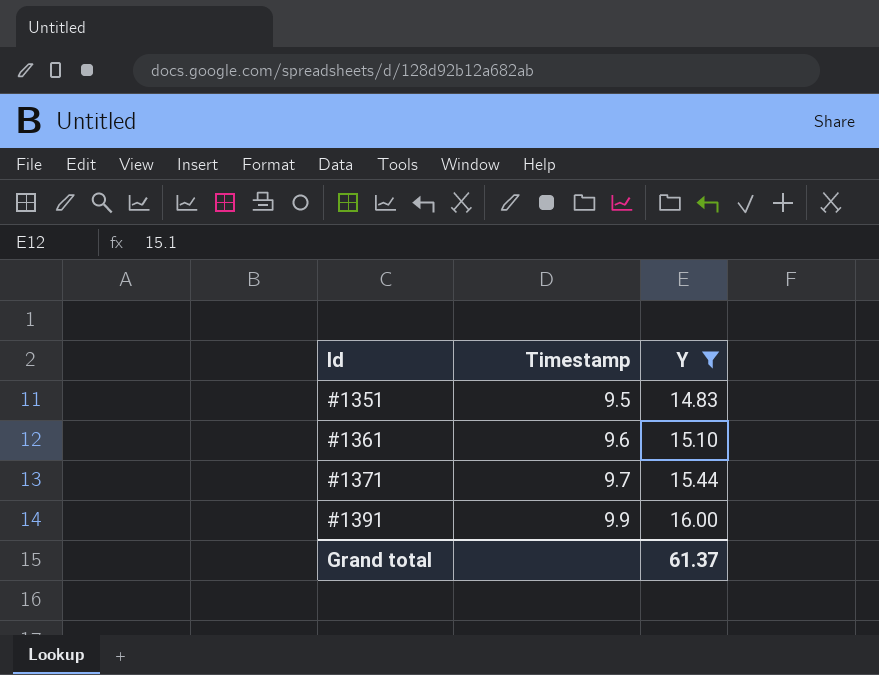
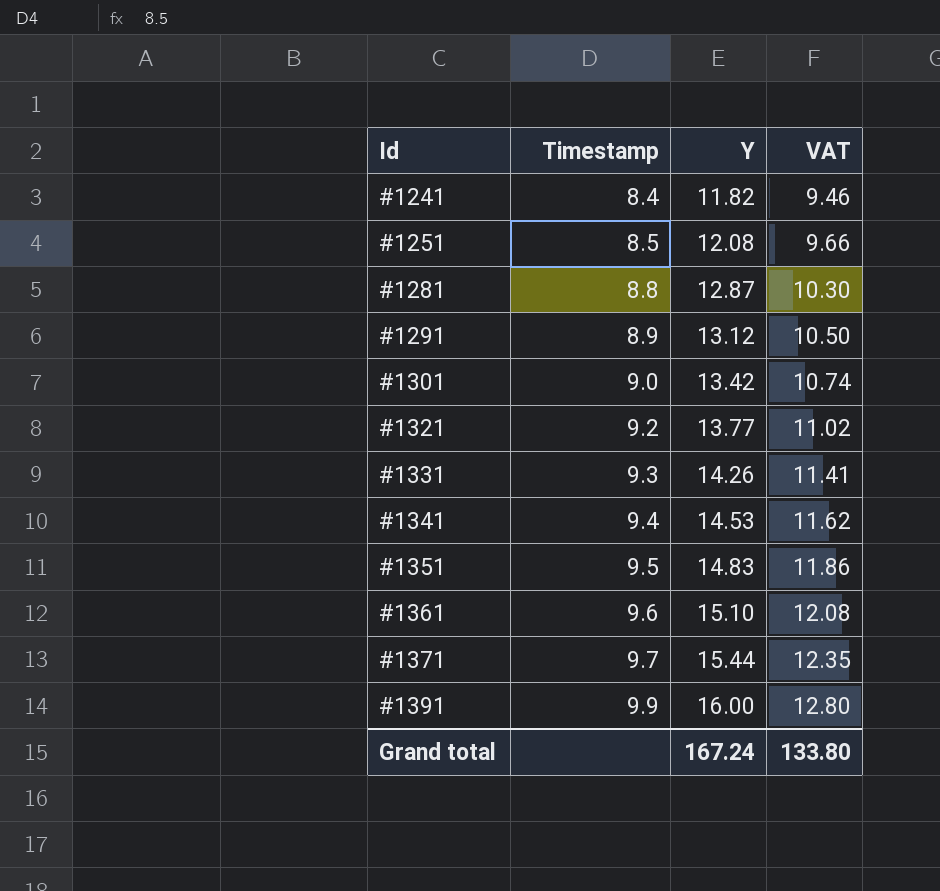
filter: Y >= 14.83 -> none
column VAT | formula: none -> [Y] * 0.8
Grand total | Y: 61.37 -> 167.24

